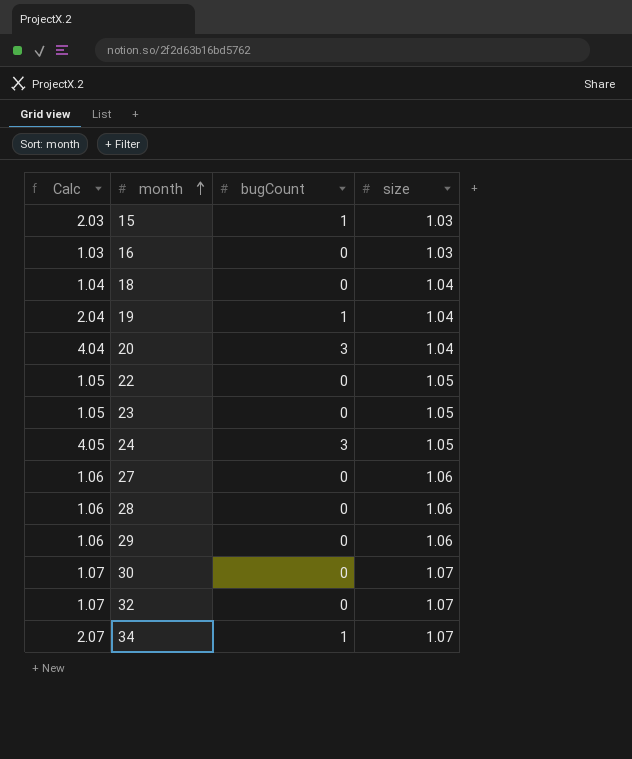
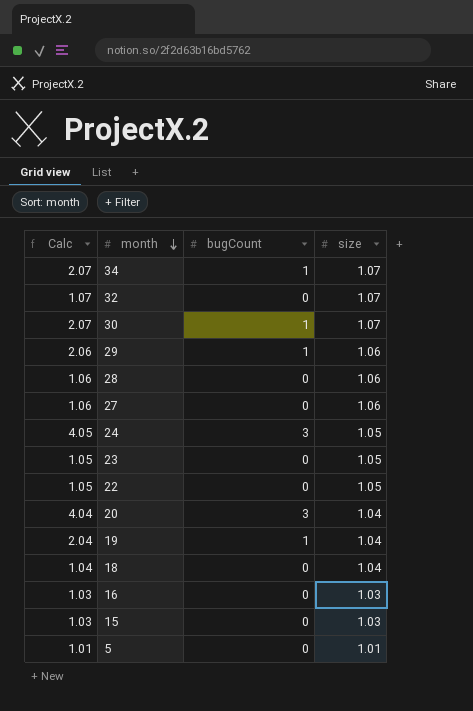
row order: month ascending -> month descending
30 | Calc: 1.07 -> 2.07
30 | bugCount: 0 -> 1
29 | Calc: 1.06 -> 2.06
29 | bugCount: 0 -> 1
15 | Calc: 2.03 -> 1.03
15 | bugCount: 1 -> 0
row 5: none -> 1.01 | 0 | 1.01

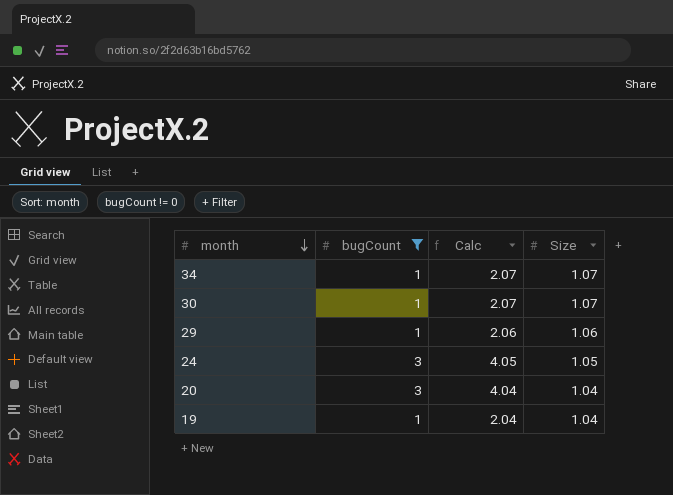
filter: none -> bugCount != 0
column Calc | position: 1 -> 3
column name: size -> Size

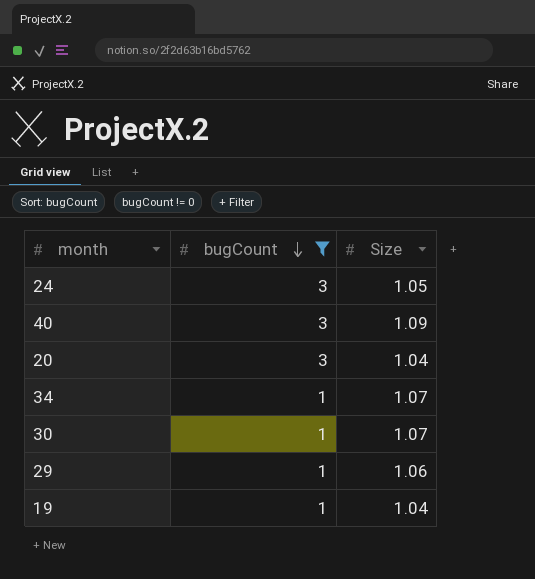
row order: month descending -> bugCount descending
column Calc | formula: [bugCount] + [Size] -> none
row 40: none -> 3 | 1.09

